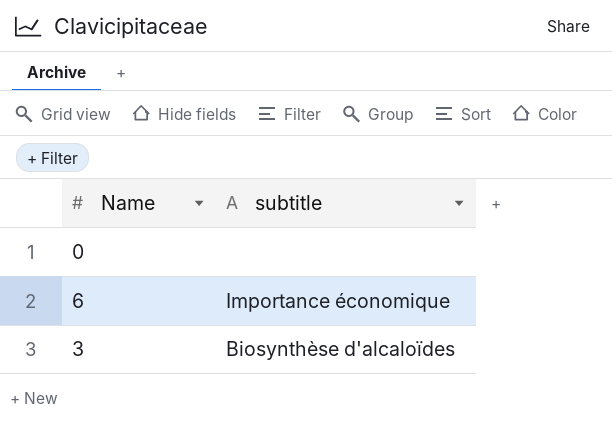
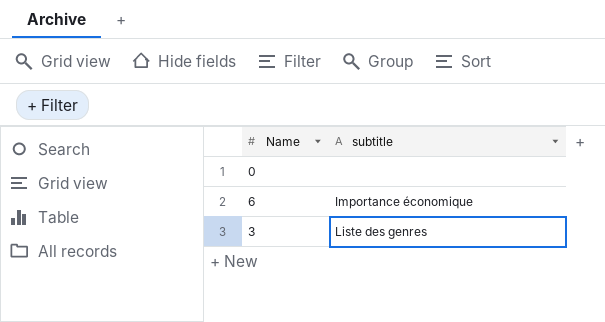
3 | subtitle: Biosynthèse d'alcaloïdes -> Liste des genres

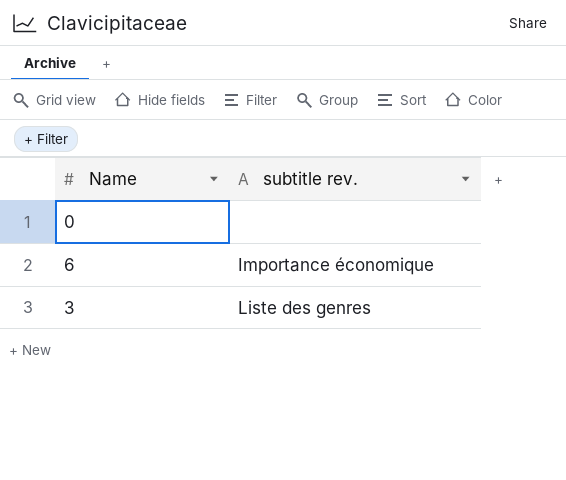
column name: subtitle -> subtitle rev.

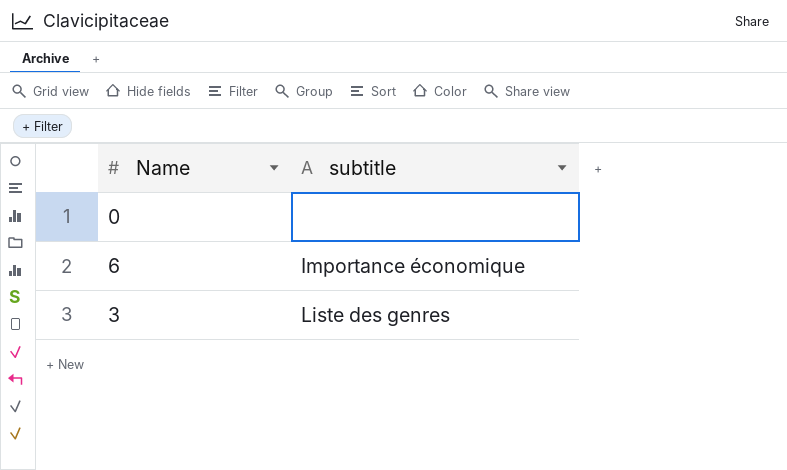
column name: subtitle rev. -> subtitle

